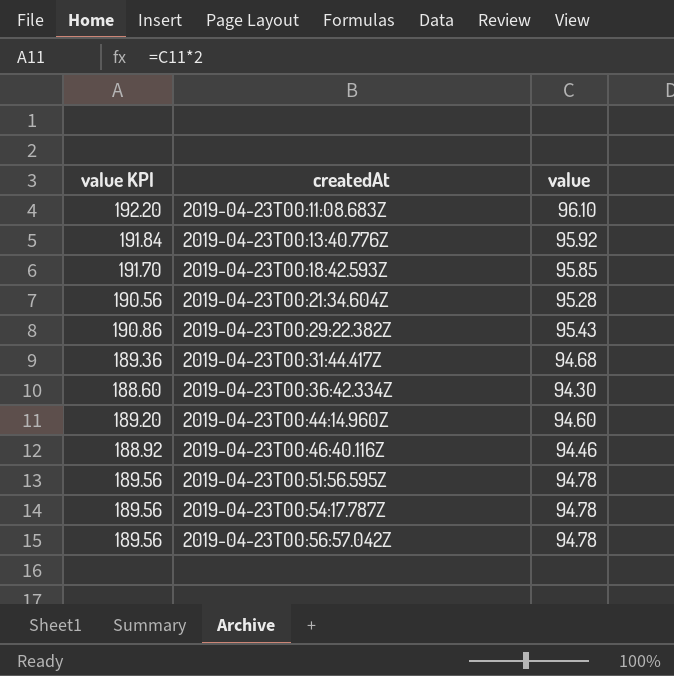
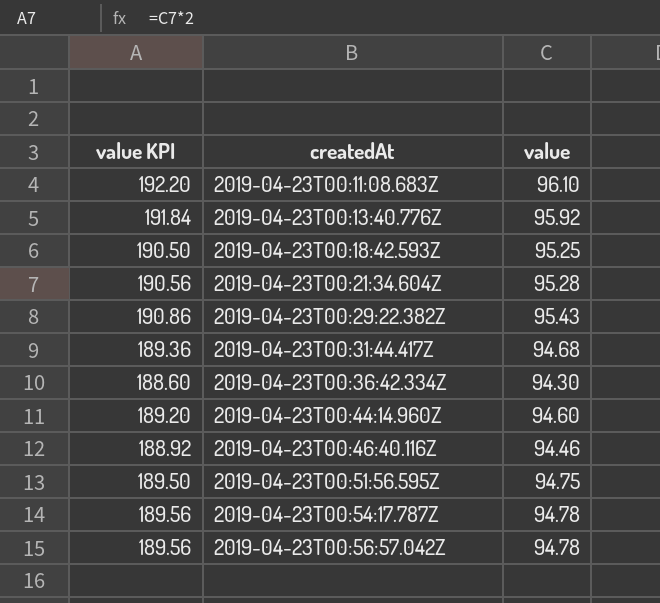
2019-04-23T00:18:42.593Z | value KPI: 191.70 -> 190.50
2019-04-23T00:18:42.593Z | value: 95.85 -> 95.25
2019-04-23T00:51:56.595Z | value KPI: 189.56 -> 189.50
2019-04-23T00:51:56.595Z | value: 94.78 -> 94.75

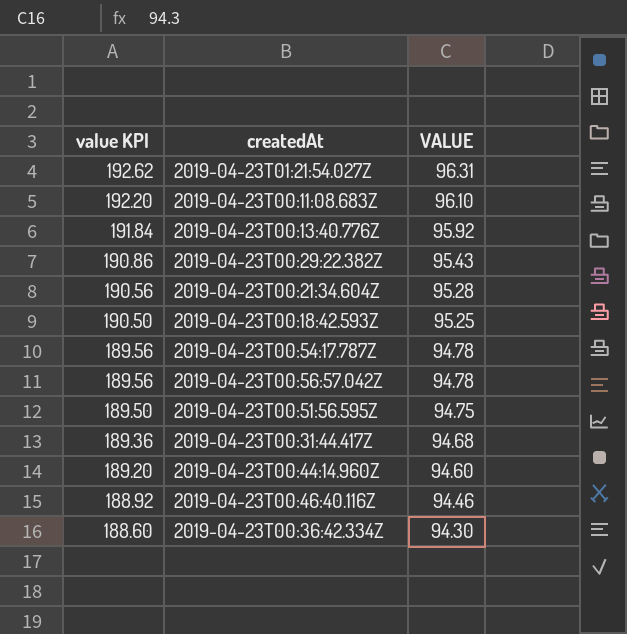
row order: createdAt ascending -> value KPI descending
column name: value -> VALUE
row 2019-04-23T01:21:54.027Z: none -> 192.62 | 96.31

